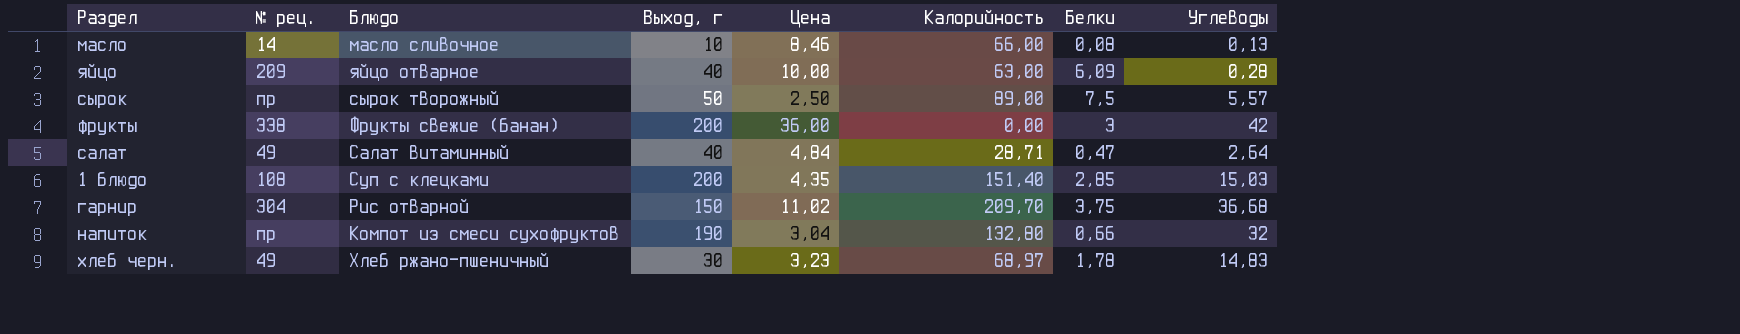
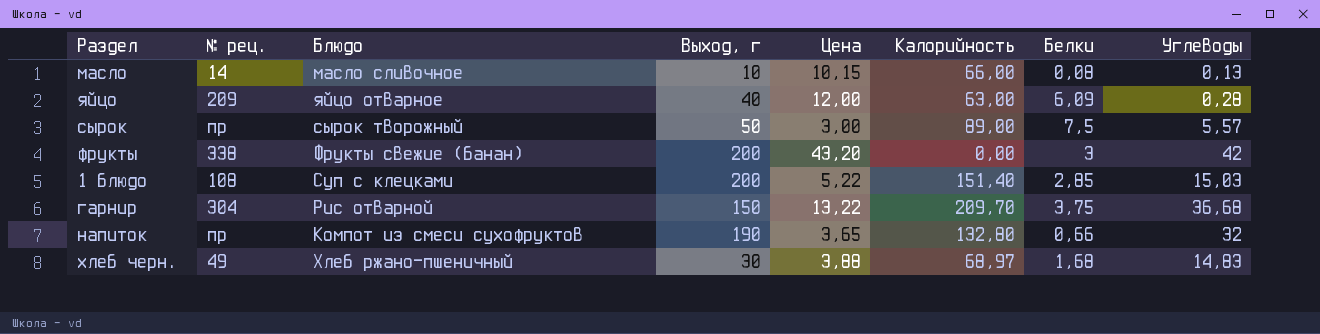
row салат: 49 | Салат витаминный | 40 | 4,84 | 28,71 | 0,47 | 2,64 -> none
масло | Цена: 8,46 -> 10,15
яйцо | Цена: 10,00 -> 12,00
сырок | Цена: 2,50 -> 3,00
фрукты | Цена: 36,00 -> 43,20
1 блюдо | Цена: 4,35 -> 5,22
гарнир | Цена: 11,02 -> 13,22
напиток | Цена: 3,04 -> 3,65
хлеб черн. | Цена: 3,23 -> 3,88
хлеб черн. | Белки: 1,78 -> 1,68

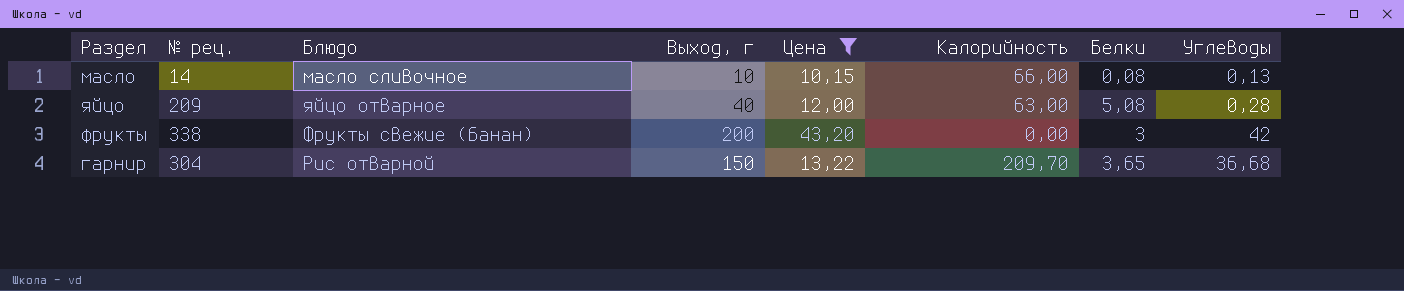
filter: none -> Цена >= 10,15
яйцо | Белки: 6,09 -> 5,08
гарнир | Белки: 3,75 -> 3,65

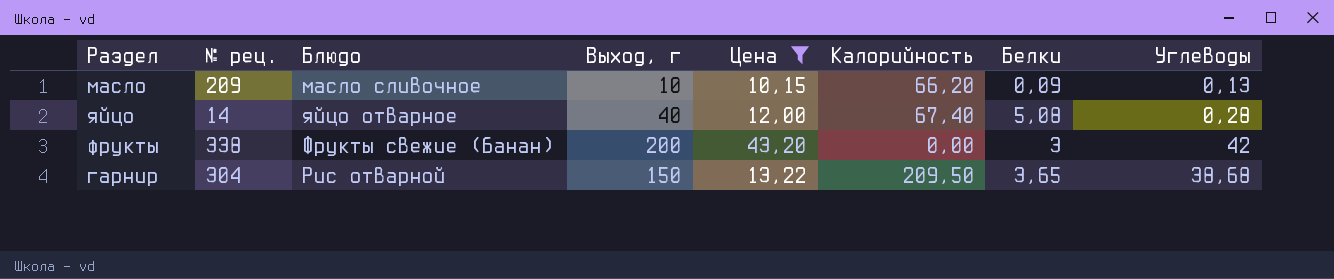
масло | № рец.: 14 -> 209
масло | Калорийность: 66,00 -> 66,20
масло | Белки: 0,08 -> 0,09
яйцо | № рец.: 209 -> 14
яйцо | Калорийность: 63,00 -> 67,40
гарнир | Калорийность: 209,70 -> 209,50
гарнир | Углеводы: 36,68 -> 38,68

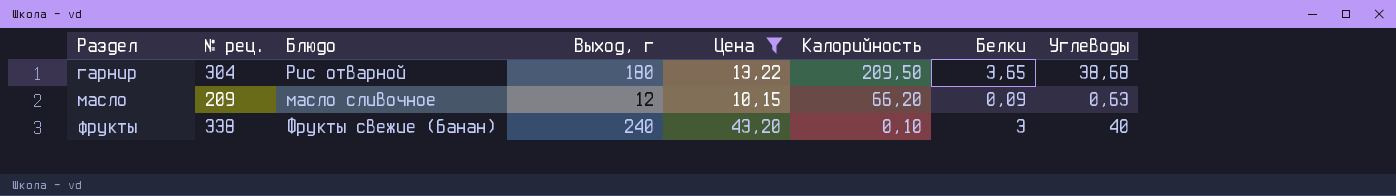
row order: none -> Раздел ascending
row яйцо: 14 | яйцо отварное | 40 | 12,00 | 67,40 | 5,08 | 0,28 -> none
гарнир | Выход, г: 150 -> 180
масло | Выход, г: 10 -> 12
масло | Углеводы: 0,13 -> 0,63
фрукты | Выход, г: 200 -> 240
фрукты | Калорийность: 0,00 -> 0,10
фрукты | Углеводы: 42 -> 40

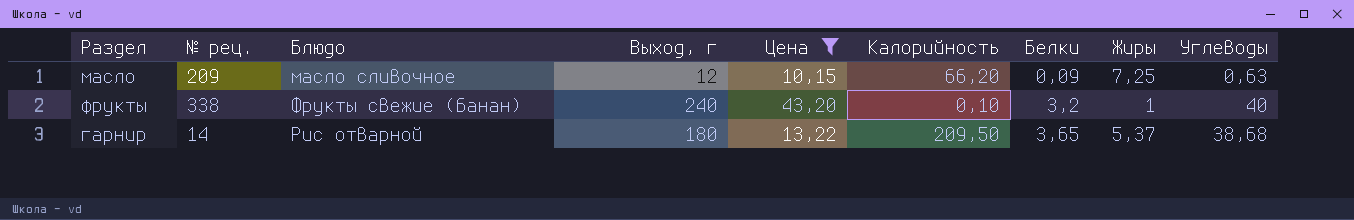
row order: Раздел ascending -> Белки ascending
column Жиры | position: none -> 8
фрукты | Белки: 3 -> 3,2
гарнир | № рец.: 304 -> 14

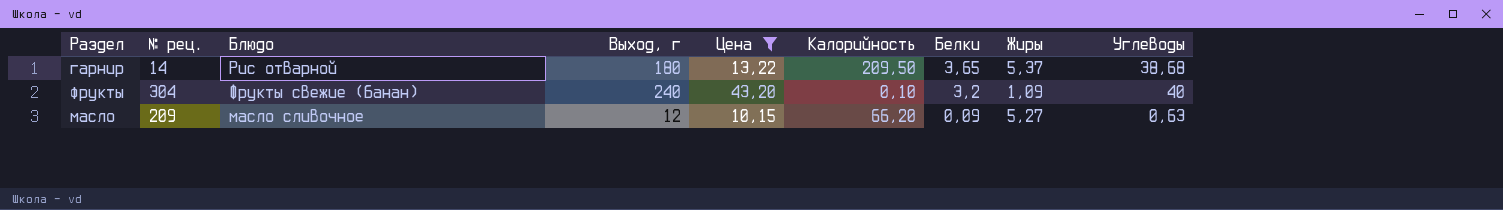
row order: Белки ascending -> Белки descending
фрукты | № рец.: 338 -> 304
фрукты | Жиры: 1 -> 1,09
масло | Жиры: 7,25 -> 5,27

